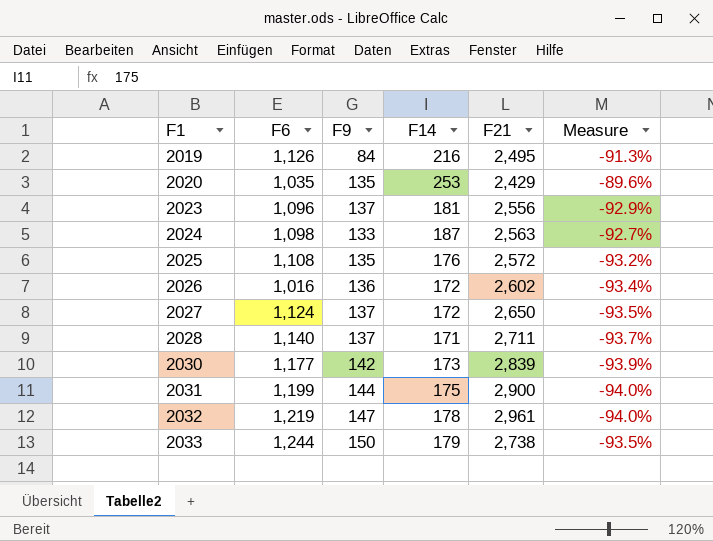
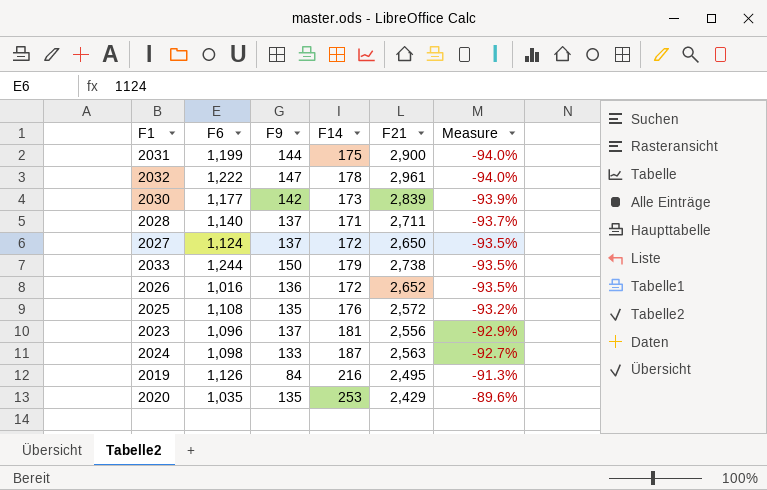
row order: F1 ascending -> Measure ascending
2032 | F6: 1,219 -> 1,222
2026 | F21: 2,602 -> 2,652
2026 | Measure: -93.4% -> -93.5%

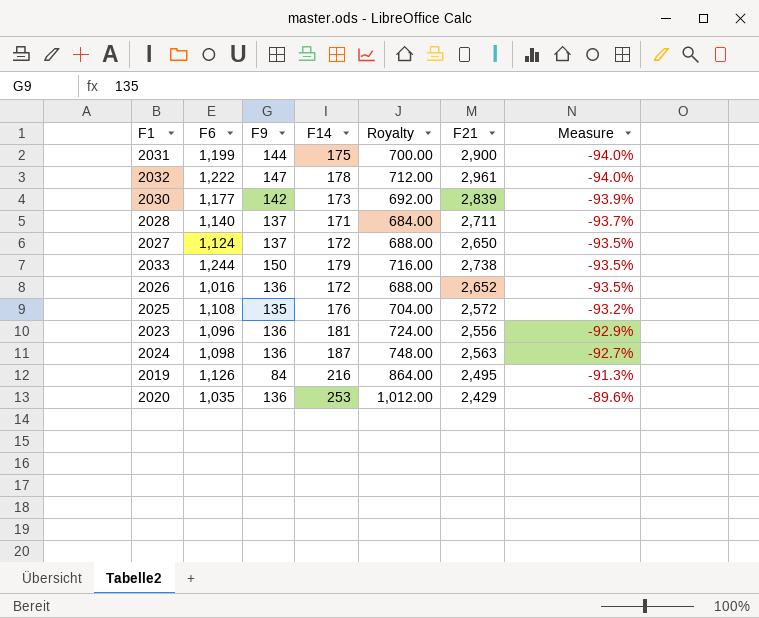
column Royalty | formula: none -> [F14] * 4
2023 | F9: 137 -> 136
2024 | F9: 133 -> 136
2020 | F9: 135 -> 136

